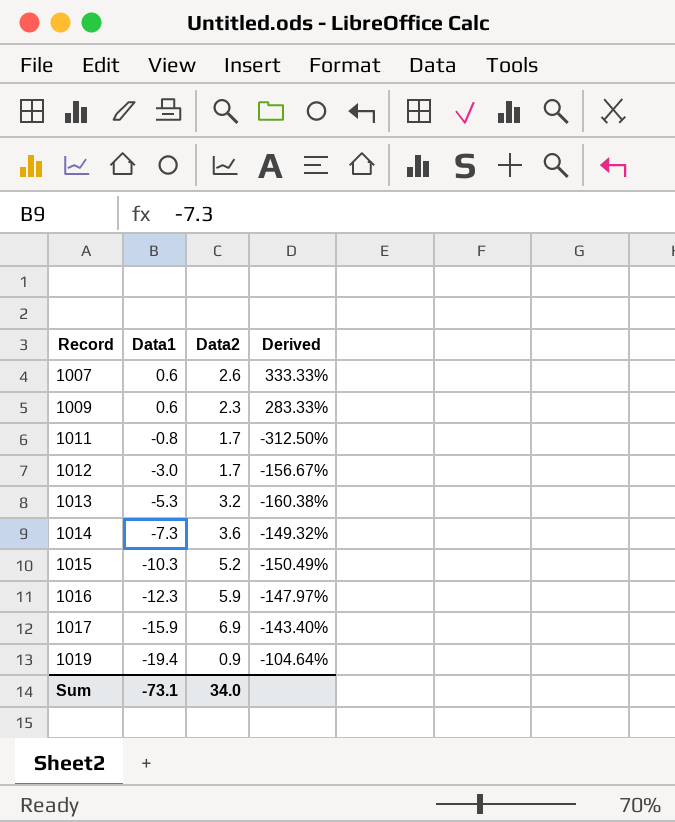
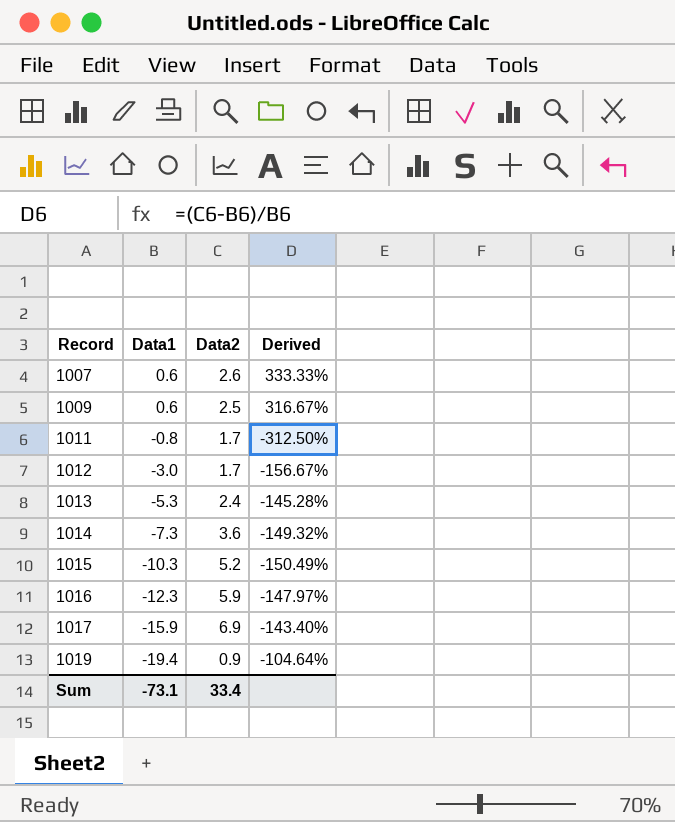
1009 | Data2: 2.3 -> 2.5
1009 | Derived: 283.33% -> 316.67%
1013 | Data2: 3.2 -> 2.4
1013 | Derived: -160.38% -> -145.28%
Sum | Data2: 34.0 -> 33.4

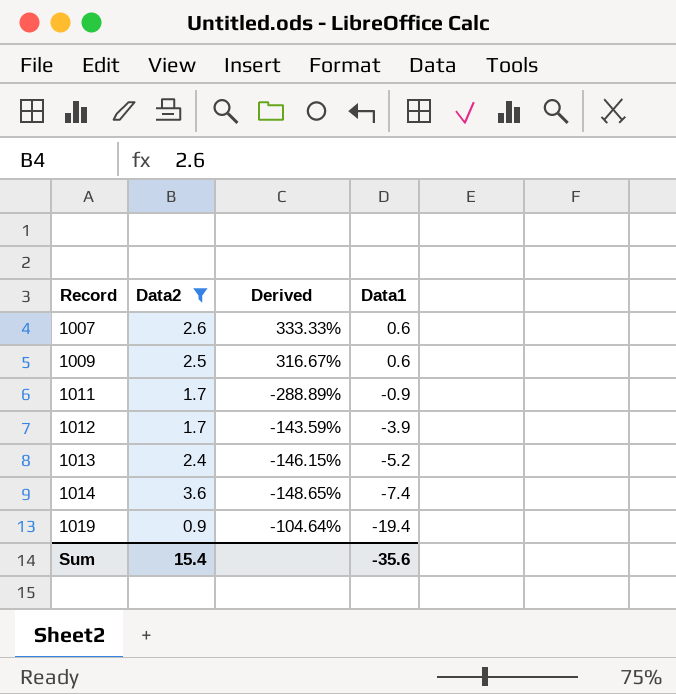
filter: none -> Data2 <= 3.6
column Data1 | position: 2 -> 4
1011 | Derived: -312.50% -> -288.89%
1011 | Data1: -0.8 -> -0.9
1012 | Derived: -156.67% -> -143.59%
1012 | Data1: -3.0 -> -3.9
1013 | Derived: -145.28% -> -146.15%
1013 | Data1: -5.3 -> -5.2
1014 | Derived: -149.32% -> -148.65%
1014 | Data1: -7.3 -> -7.4
Sum | Data2: 33.4 -> 15.4
Sum | Data1: -73.1 -> -35.6

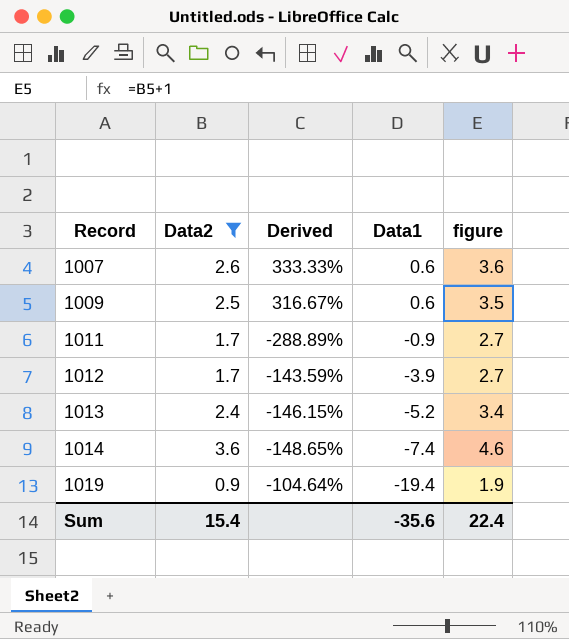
column figure | formula: none -> [Data2] + 1

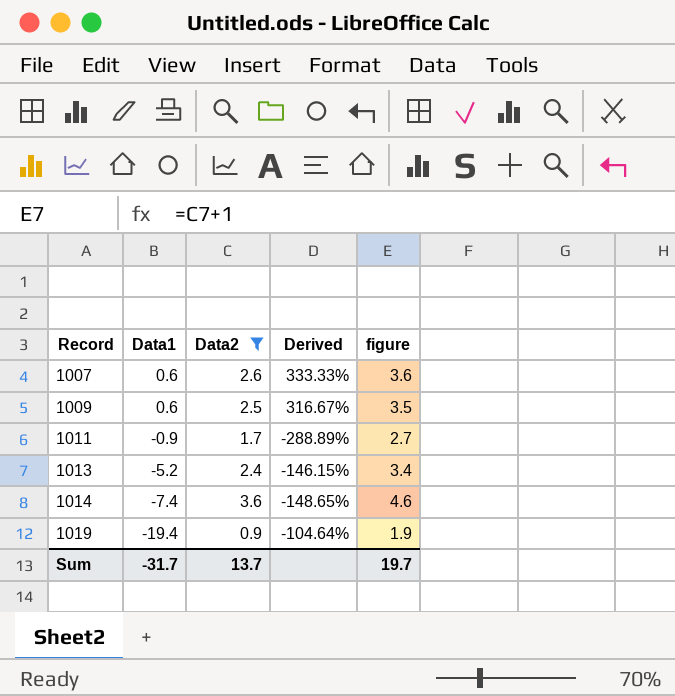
column Data1 | position: 4 -> 2
row 1012: 1.7 | -143.59% | -3.9 | 2.7 -> none
Sum | Data1: -35.6 -> -31.7
Sum | Data2: 15.4 -> 13.7
Sum | figure: 22.4 -> 19.7

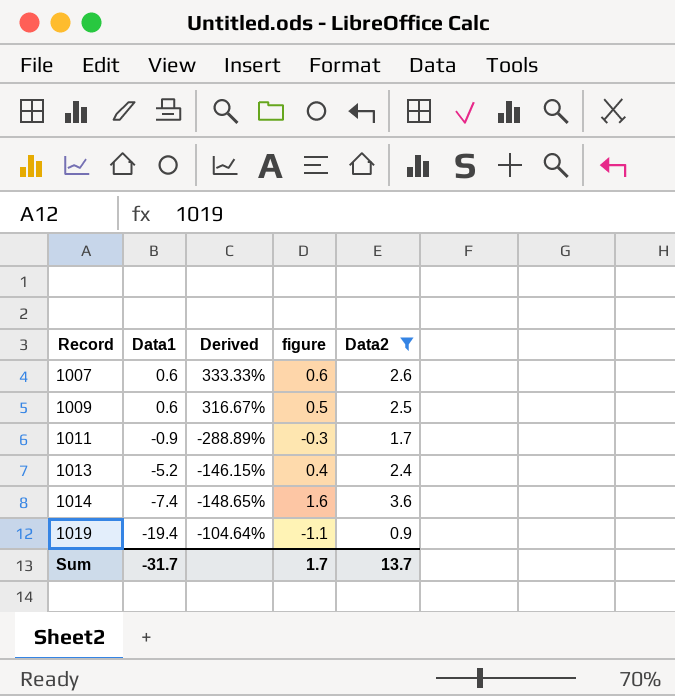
column figure | formula: [Data2] + 1 -> [Data2] - 2
column Data2 | position: 3 -> 5
Sum | figure: 19.7 -> 1.7

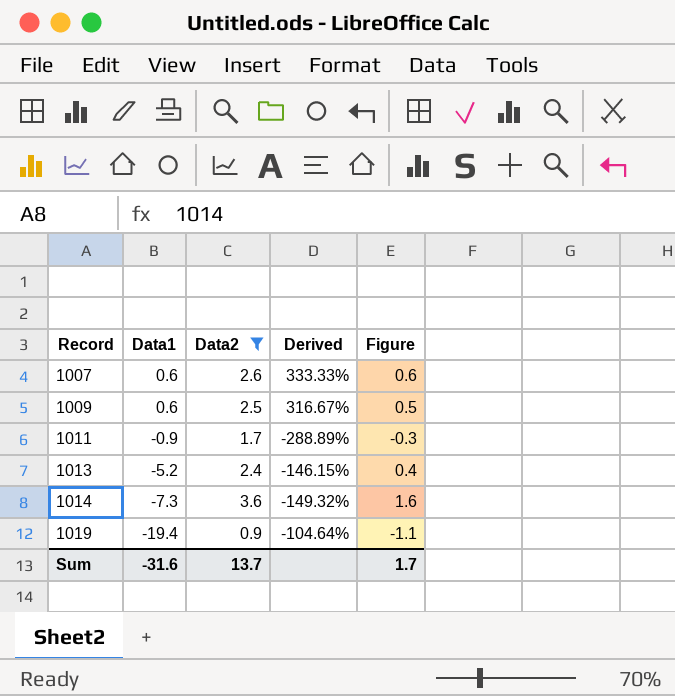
column Data2 | position: 5 -> 3
column name: figure -> Figure
1014 | Data1: -7.4 -> -7.3
1014 | Derived: -148.65% -> -149.32%
Sum | Data1: -31.7 -> -31.6

